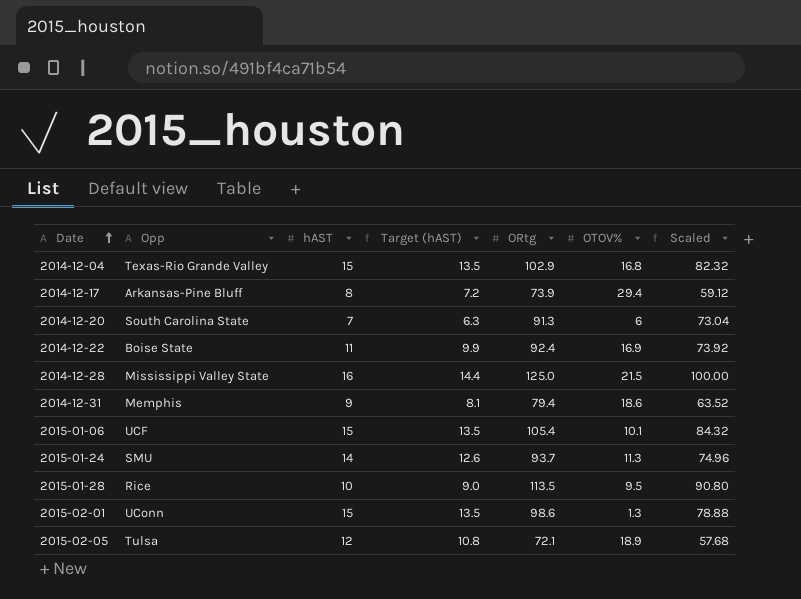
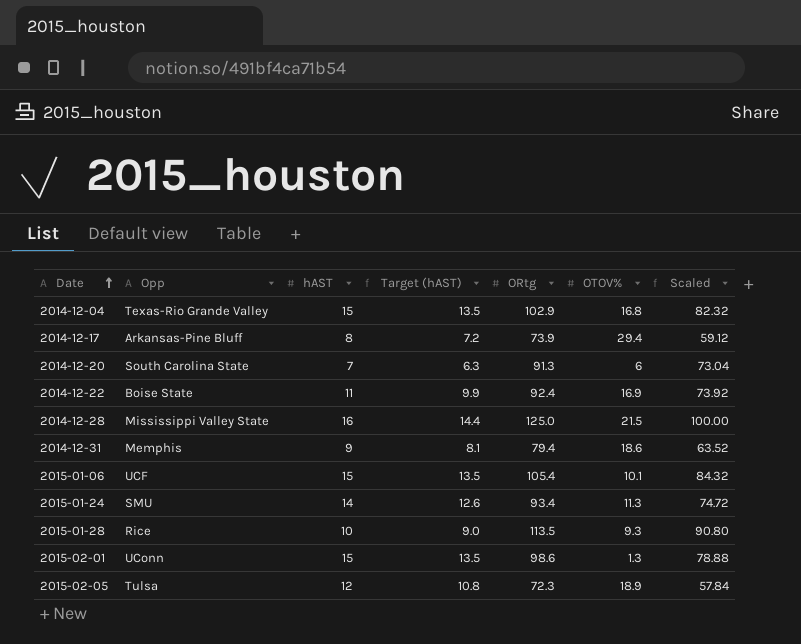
2015-01-24 | ORtg: 93.7 -> 93.4
2015-01-24 | Scaled: 74.96 -> 74.72
2015-01-28 | OTOV%: 9.5 -> 9.3
2015-02-05 | ORtg: 72.1 -> 72.3
2015-02-05 | Scaled: 57.68 -> 57.84

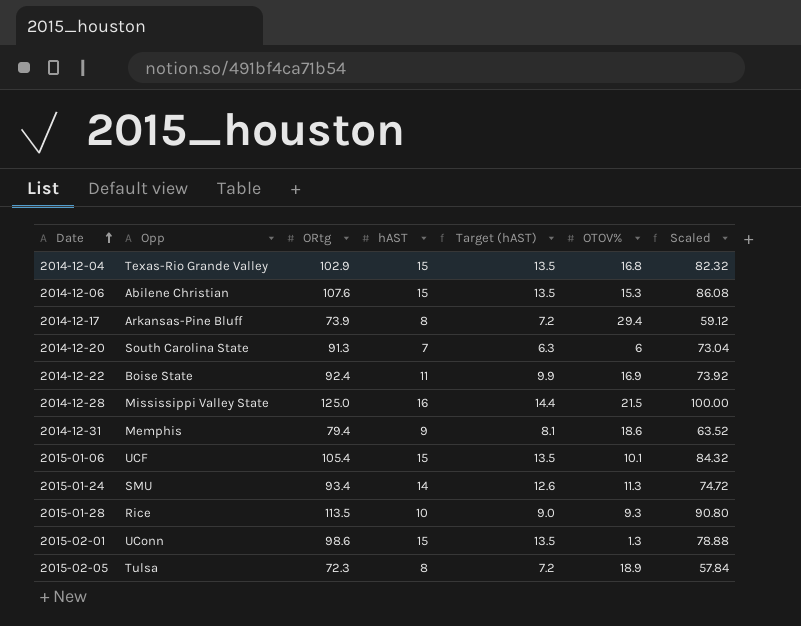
column ORtg | position: 5 -> 3
row 2014-12-06: none -> Abilene Christian | 107.6 | 15 | 13.5 | 15.3 | 86.08
2015-02-05 | hAST: 12 -> 8
2015-02-05 | Target (hAST): 10.8 -> 7.2

